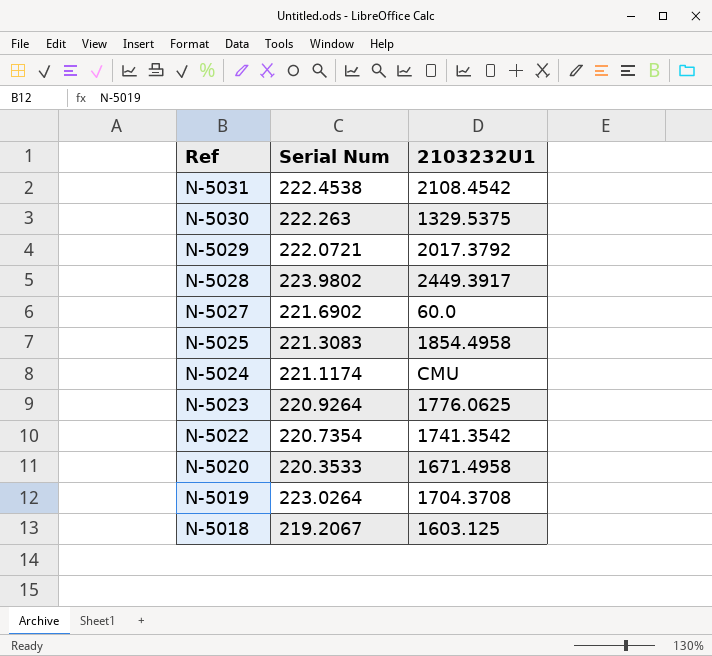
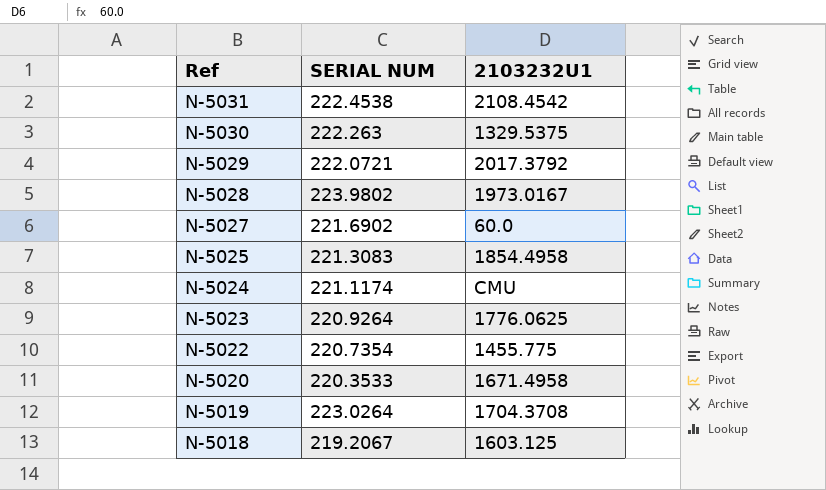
column name: Serial Num -> SERIAL NUM
N-5028 | 2103232U1: 2449.3917 -> 1973.0167
N-5022 | 2103232U1: 1741.3542 -> 1455.775

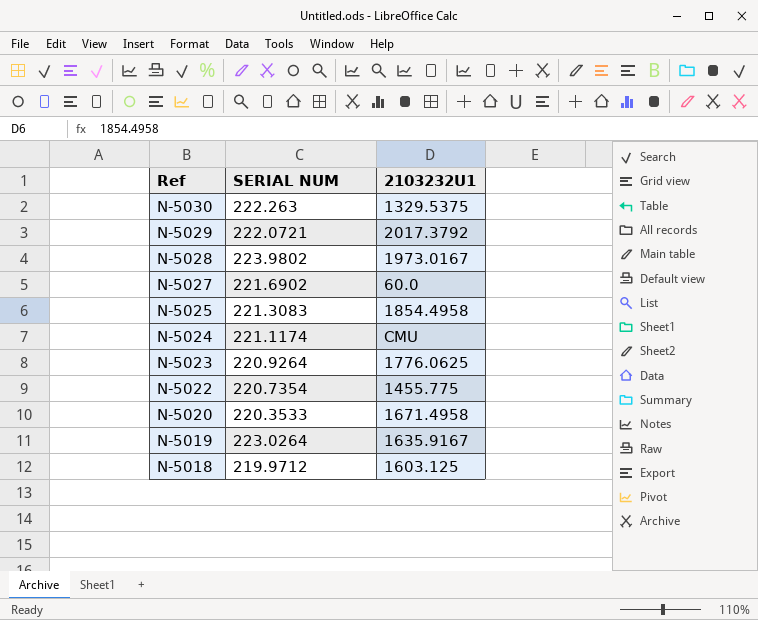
row N-5031: 222.4538 | 2108.4542 -> none
N-5019 | 2103232U1: 1704.3708 -> 1635.9167
N-5018 | SERIAL NUM: 219.2067 -> 219.9712

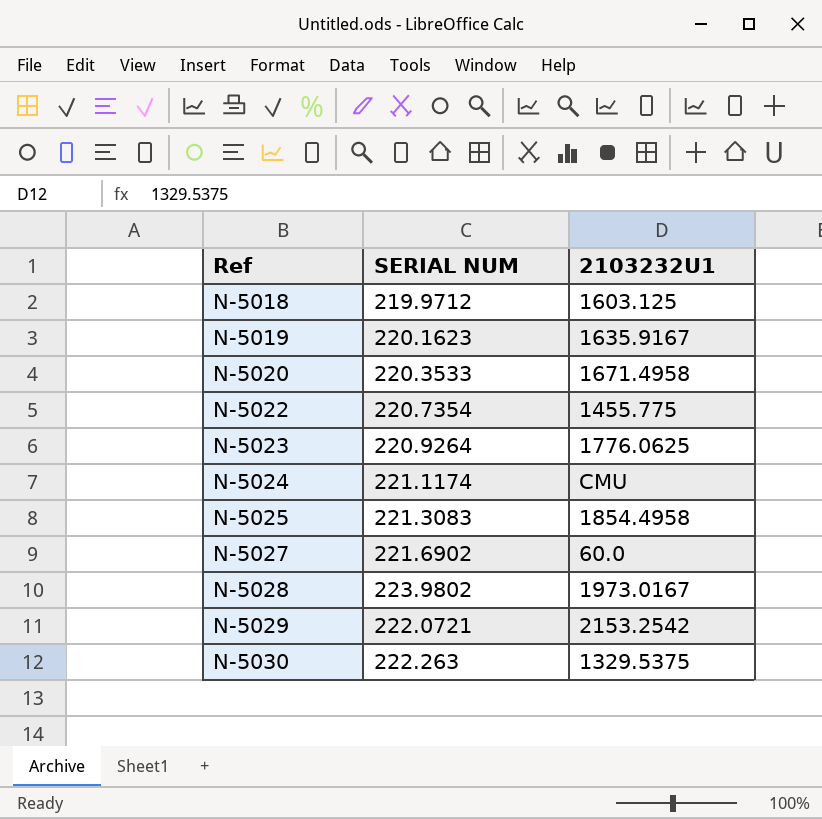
row order: Ref descending -> Ref ascending
N-5019 | SERIAL NUM: 223.0264 -> 220.1623
N-5029 | 2103232U1: 2017.3792 -> 2153.2542

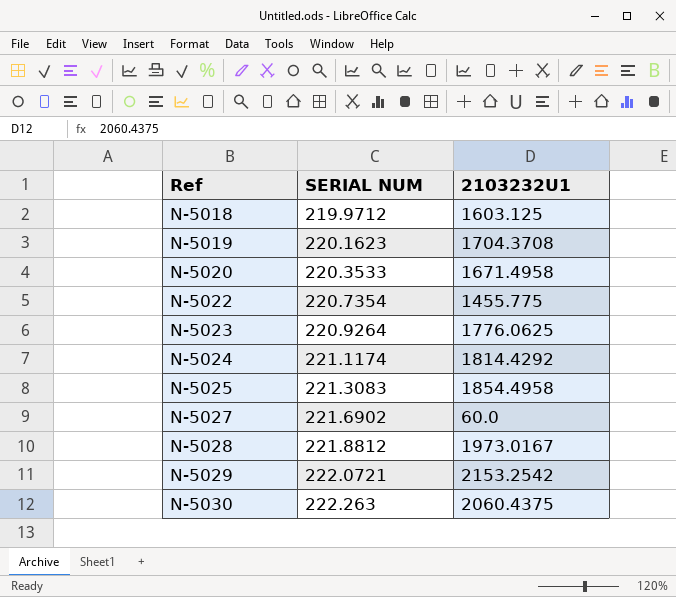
N-5019 | 2103232U1: 1635.9167 -> 1704.3708
N-5024 | 2103232U1: CMU -> 1814.4292
N-5028 | SERIAL NUM: 223.9802 -> 221.8812
N-5030 | 2103232U1: 1329.5375 -> 2060.4375

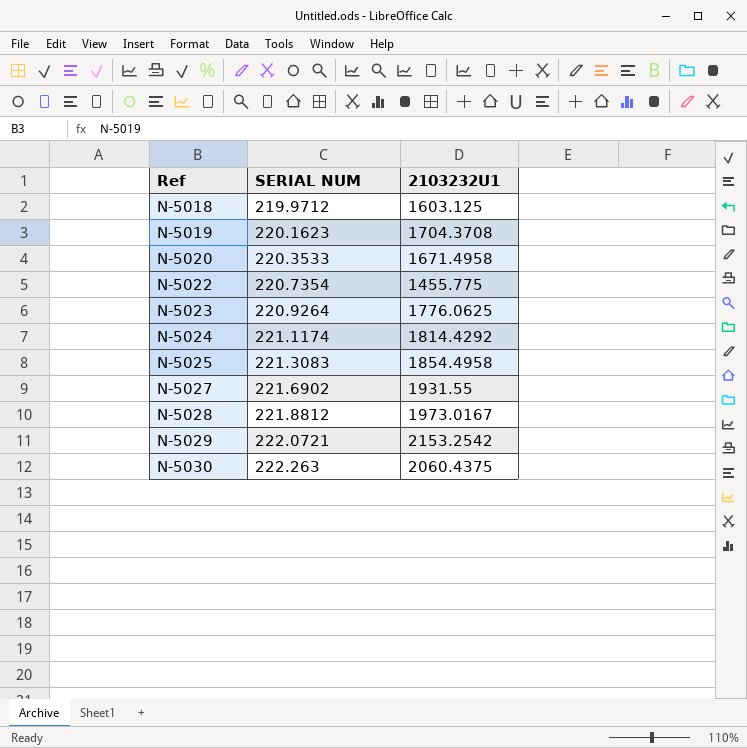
N-5027 | 2103232U1: 60.0 -> 1931.55

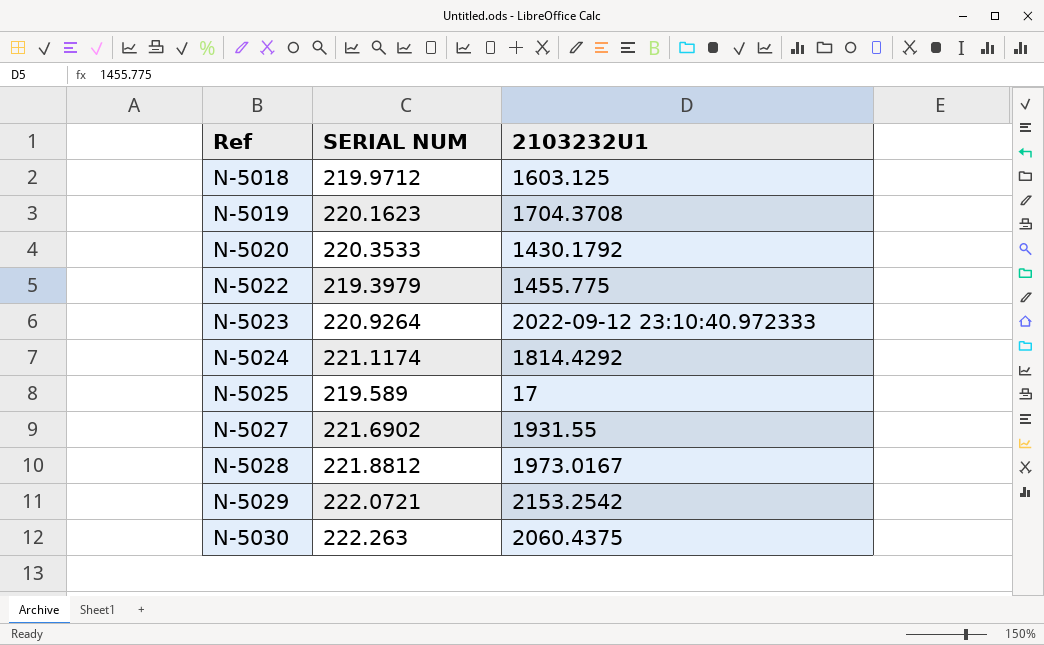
N-5020 | 2103232U1: 1671.4958 -> 1430.1792
N-5022 | SERIAL NUM: 220.7354 -> 219.3979
N-5023 | 2103232U1: 1776.0625 -> 2022-09-12 23:10:40.972333
N-5025 | SERIAL NUM: 221.3083 -> 219.589
N-5025 | 2103232U1: 1854.4958 -> 17

